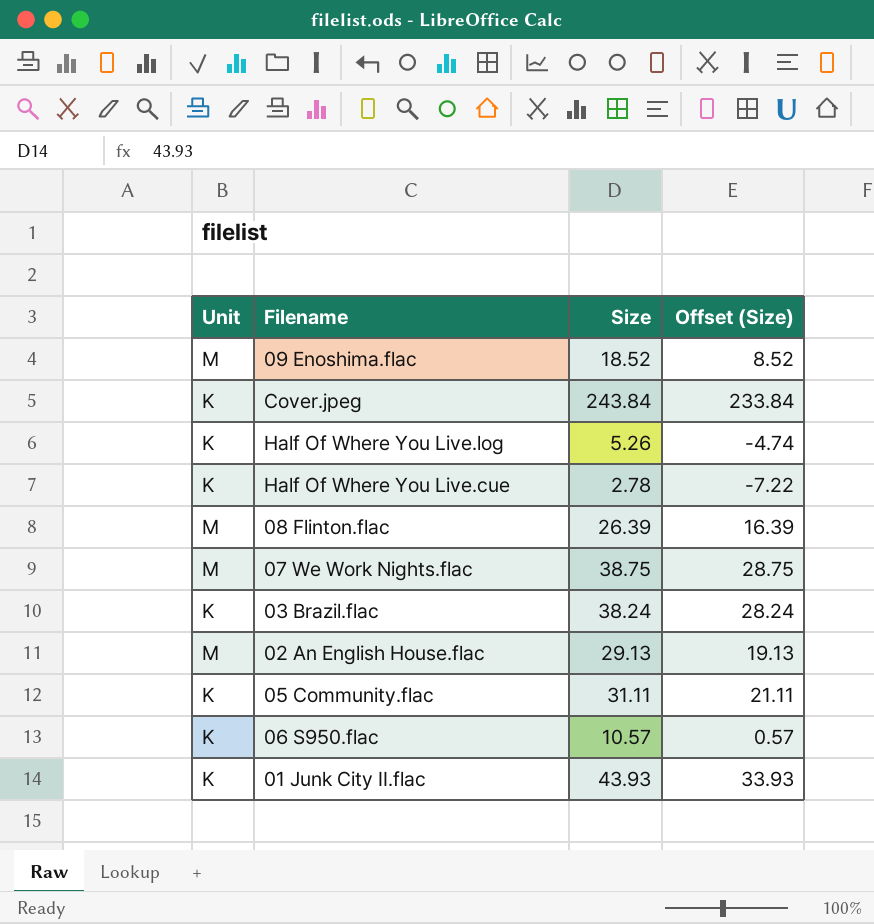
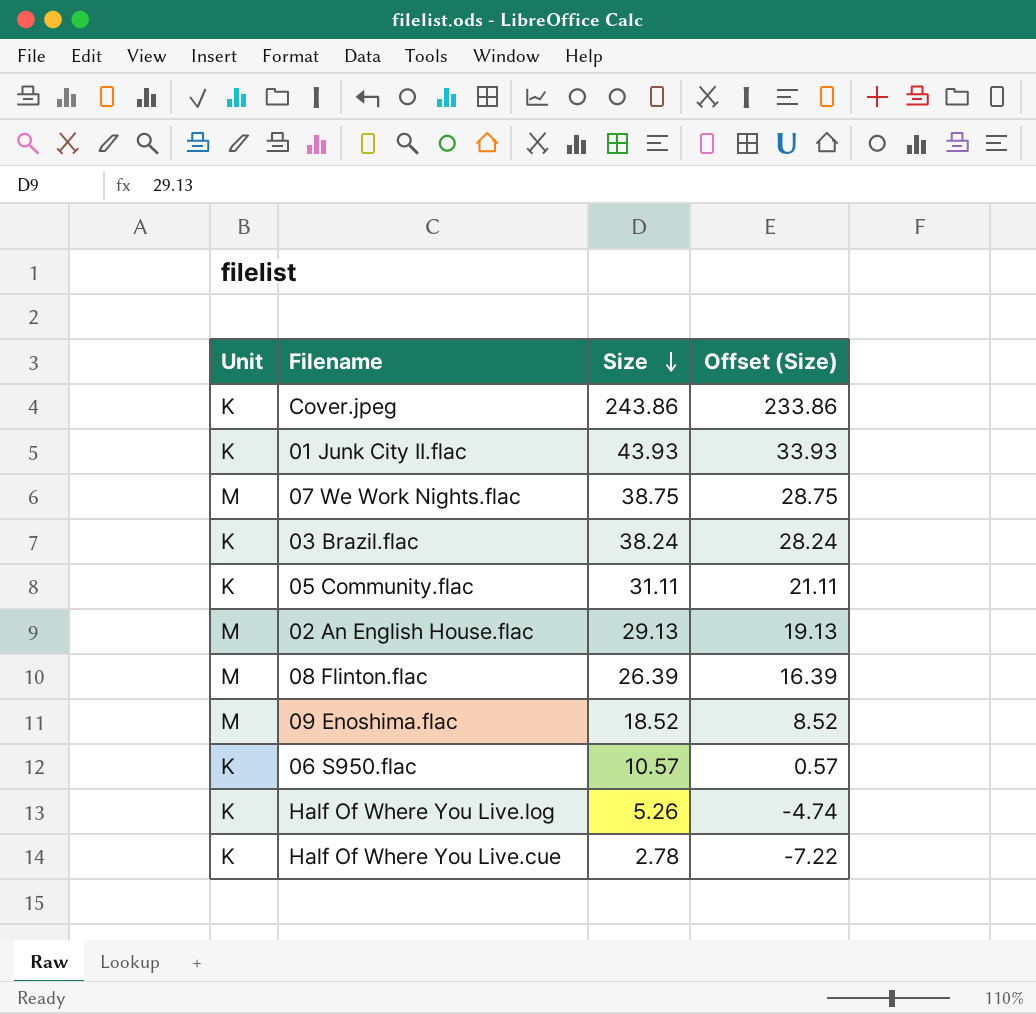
row order: none -> Size descending
Cover.jpeg | Size: 243.84 -> 243.86
Cover.jpeg | Offset (Size): 233.84 -> 233.86

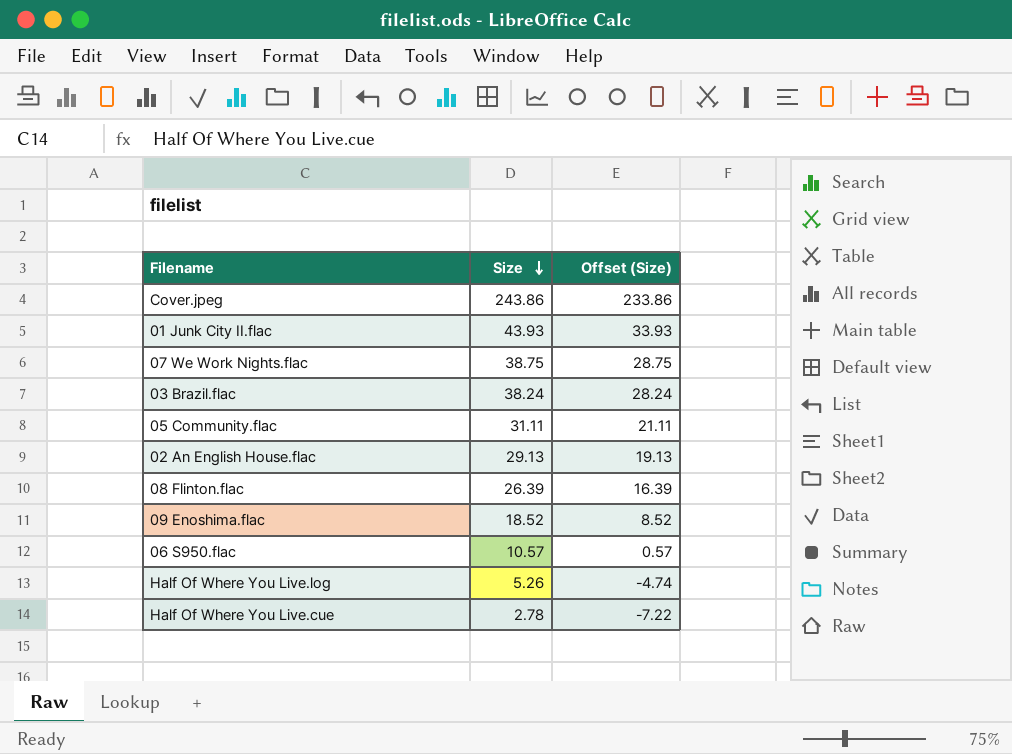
column Unit | position: 1 -> none

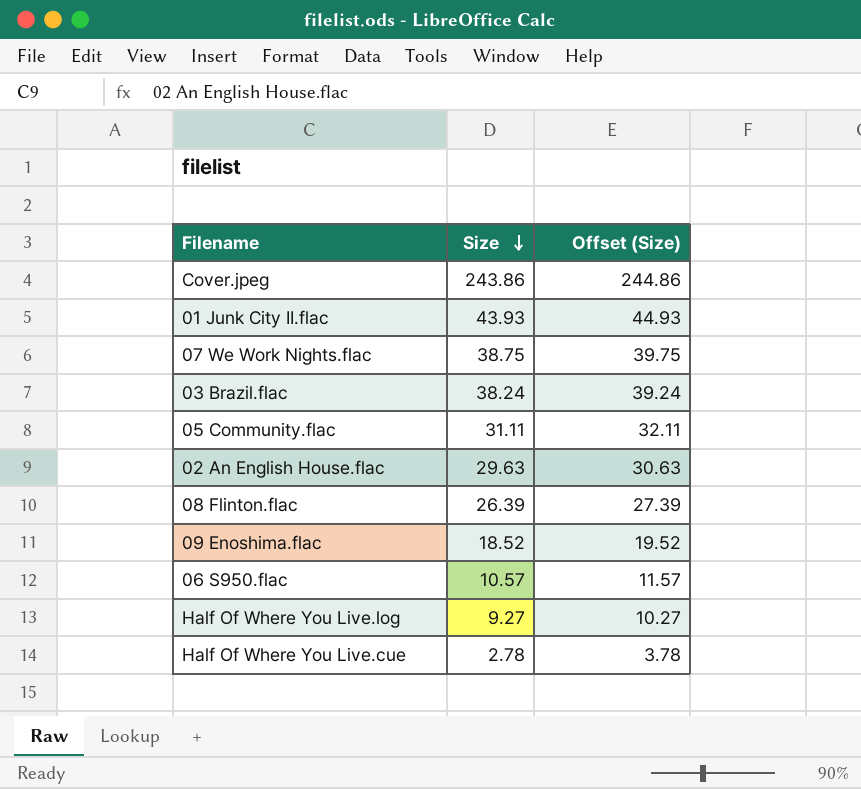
column Offset (Size) | formula: [Size] - 10 -> [Size] + 1
02 An English House.flac | Size: 29.13 -> 29.63
Half Of Where You Live.log | Size: 5.26 -> 9.27

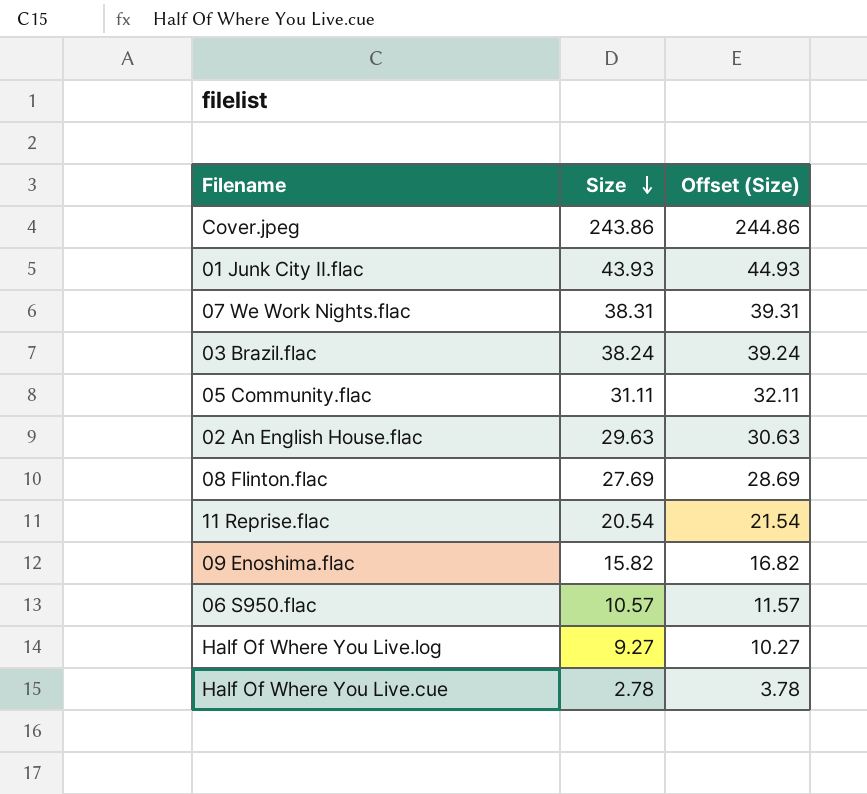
07 We Work Nights.flac | Size: 38.75 -> 38.31
07 We Work Nights.flac | Offset (Size): 39.75 -> 39.31
08 Flinton.flac | Size: 26.39 -> 27.69
08 Flinton.flac | Offset (Size): 27.39 -> 28.69
row 11 Reprise.flac: none -> 20.54 | 21.54
09 Enoshima.flac | Size: 18.52 -> 15.82
09 Enoshima.flac | Offset (Size): 19.52 -> 16.82

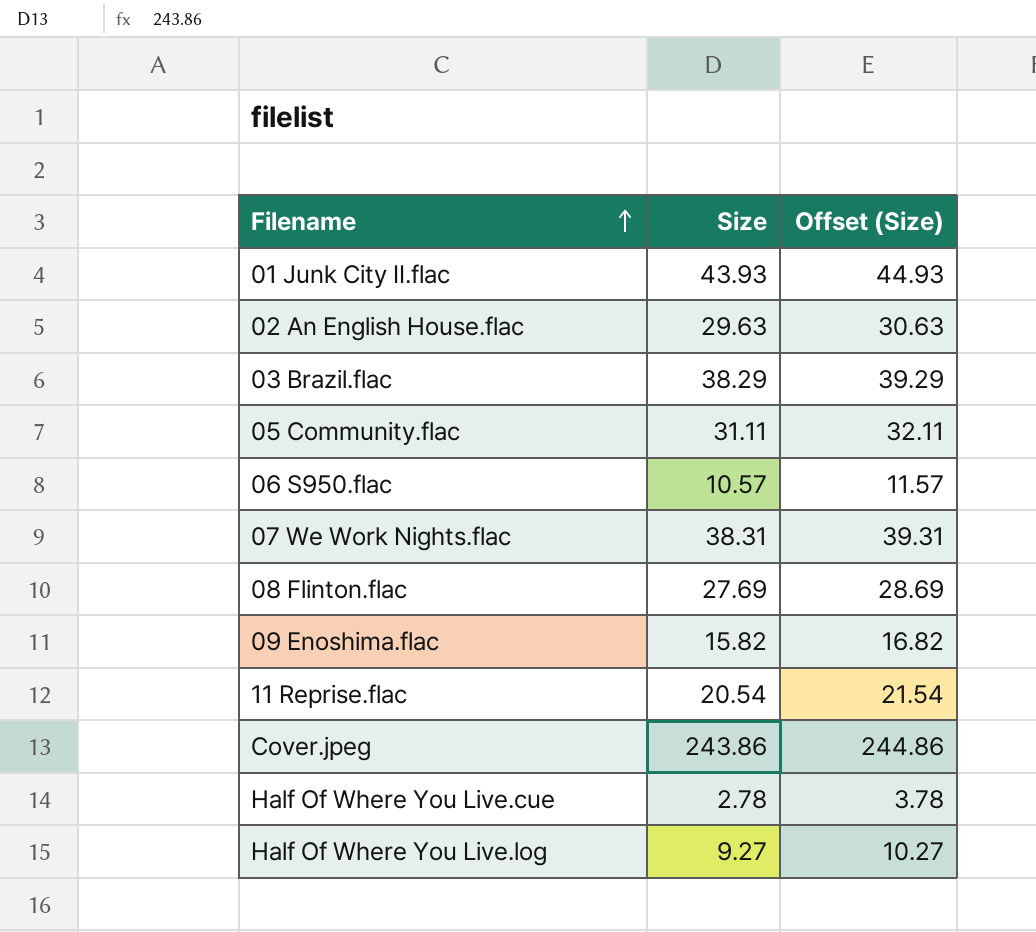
row order: Size descending -> Filename ascending
03 Brazil.flac | Size: 38.24 -> 38.29
03 Brazil.flac | Offset (Size): 39.24 -> 39.29

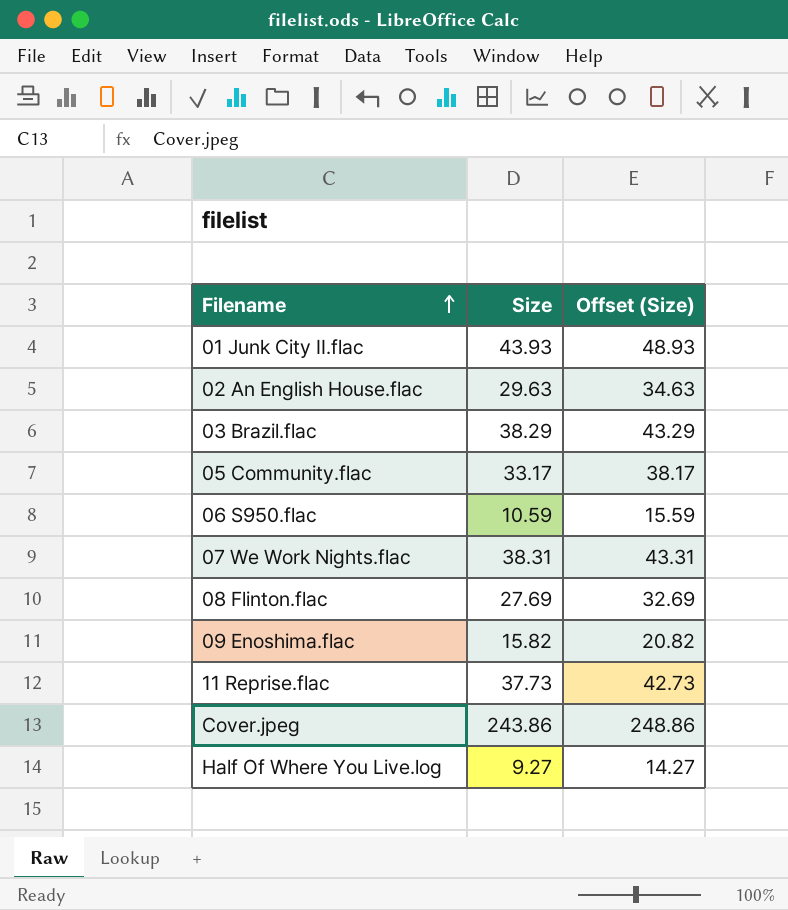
column Offset (Size) | formula: [Size] + 1 -> [Size] + 5
row Half Of Where You Live.cue: 2.78 | 3.78 -> none
05 Community.flac | Size: 31.11 -> 33.17
06 S950.flac | Size: 10.57 -> 10.59
11 Reprise.flac | Size: 20.54 -> 37.73

